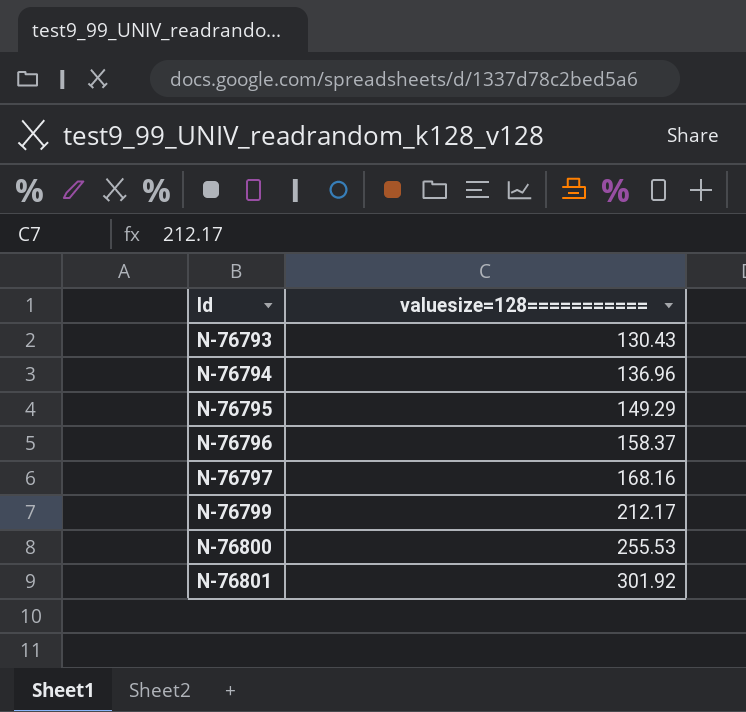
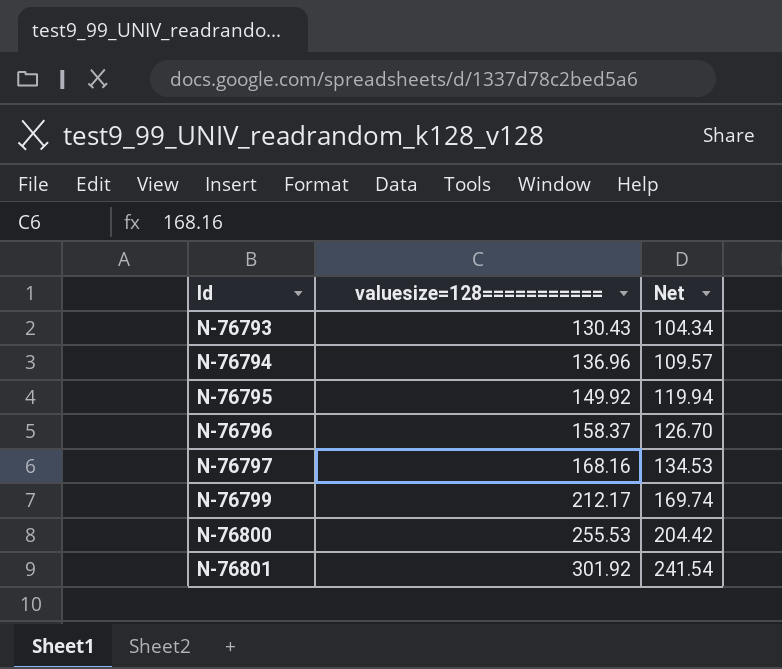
column Net | formula: none -> [valuesize=128===========] * 0.8
N-76795 | valuesize=128===========: 149.29 -> 149.92

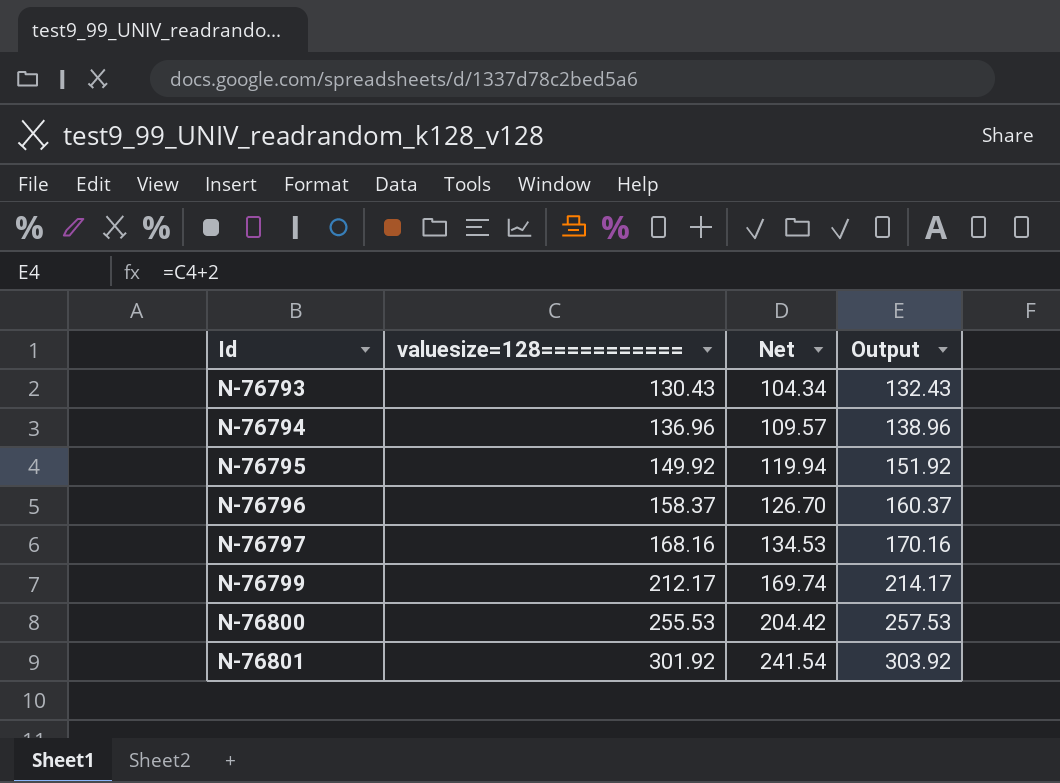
column Output | formula: none -> [valuesize=128===========] + 2

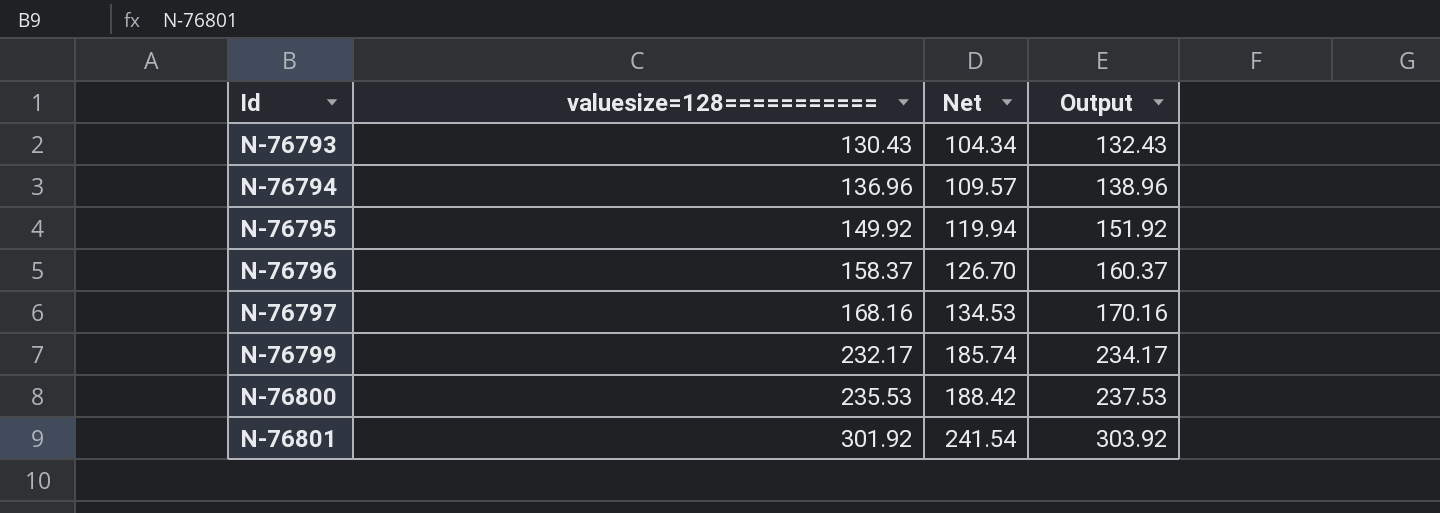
N-76799 | valuesize=128===========: 212.17 -> 232.17
N-76799 | Net: 169.74 -> 185.74
N-76799 | Output: 214.17 -> 234.17
N-76800 | valuesize=128===========: 255.53 -> 235.53
N-76800 | Net: 204.42 -> 188.42
N-76800 | Output: 257.53 -> 237.53

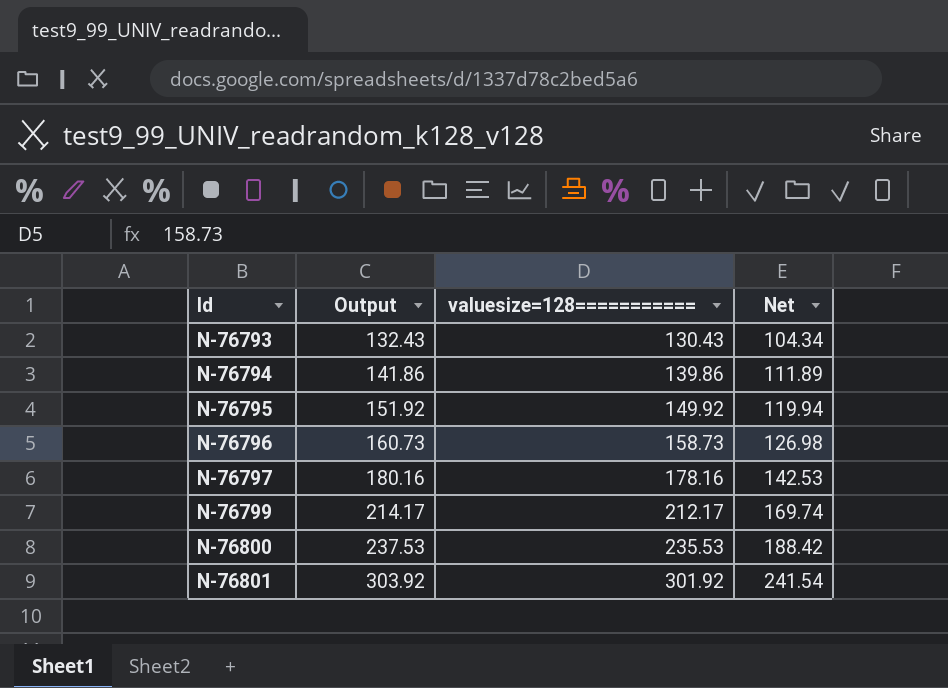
column Output | position: 4 -> 2
N-76794 | Output: 138.96 -> 141.86
N-76794 | valuesize=128===========: 136.96 -> 139.86
N-76794 | Net: 109.57 -> 111.89
N-76796 | Output: 160.37 -> 160.73
N-76796 | valuesize=128===========: 158.37 -> 158.73
N-76796 | Net: 126.70 -> 126.98
N-76797 | Output: 170.16 -> 180.16
N-76797 | valuesize=128===========: 168.16 -> 178.16
N-76797 | Net: 134.53 -> 142.53
N-76799 | Output: 234.17 -> 214.17
N-76799 | valuesize=128===========: 232.17 -> 212.17
N-76799 | Net: 185.74 -> 169.74

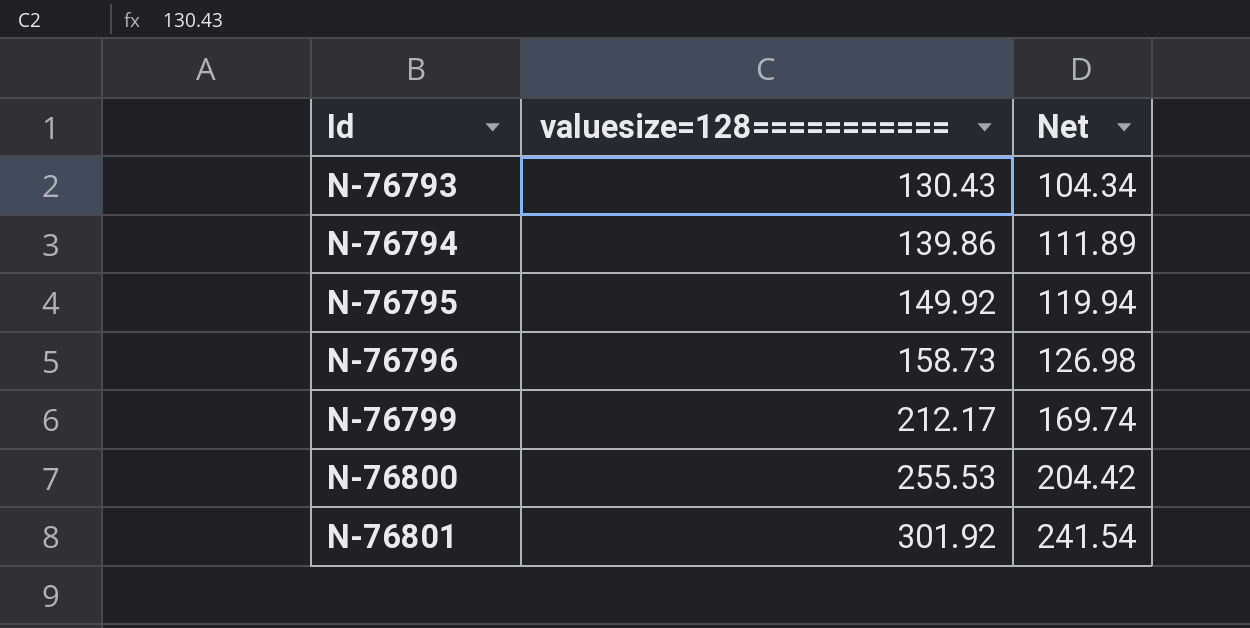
column Output | formula: [valuesize=128===========] + 2 -> none
row N-76797: 180.16 | 178.16 | 142.53 -> none
N-76800 | valuesize=128===========: 235.53 -> 255.53
N-76800 | Net: 188.42 -> 204.42

